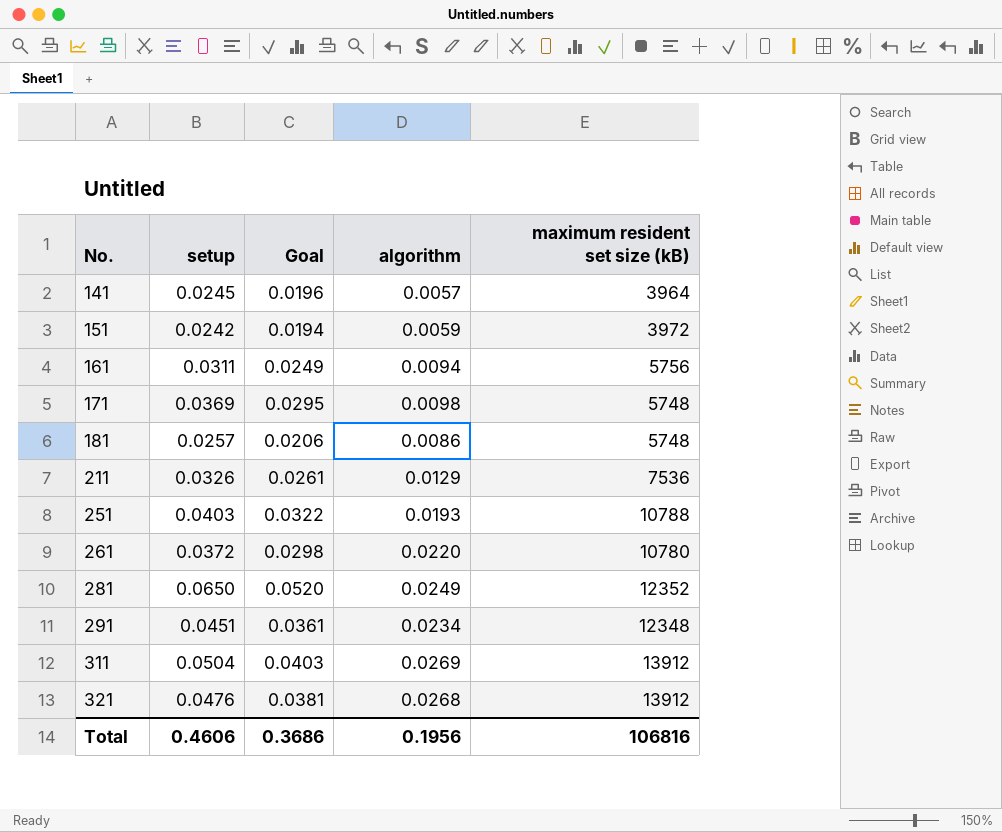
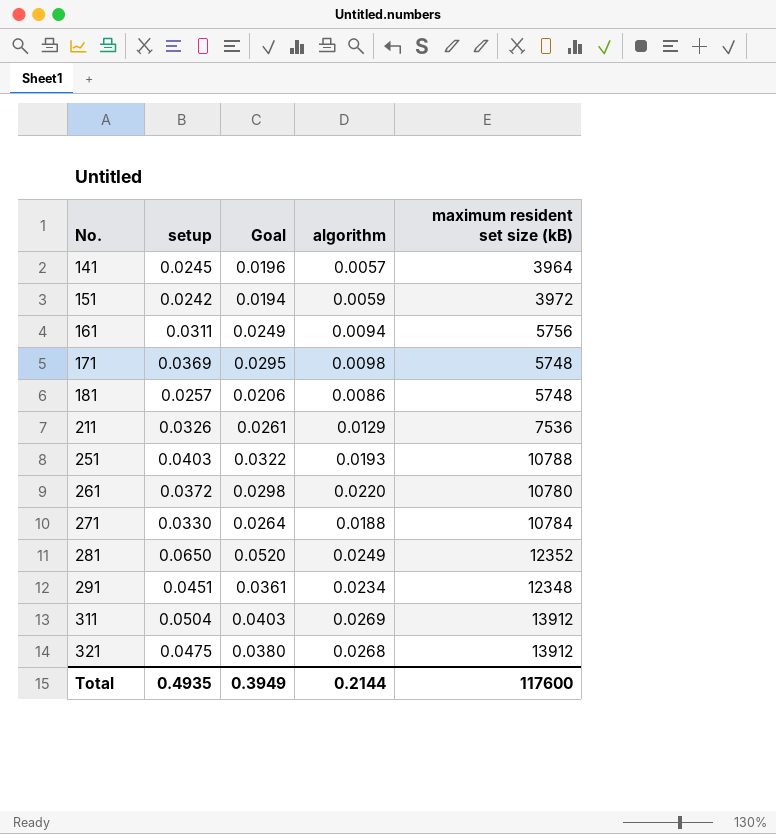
row 271: none -> 0.0330 | 0.0264 | 0.0188 | 10784
321 | setup: 0.0476 -> 0.0475
321 | Goal: 0.0381 -> 0.0380
Total | setup: 0.4606 -> 0.4935
Total | Goal: 0.3686 -> 0.3949
Total | algorithm: 0.1956 -> 0.2144
Total | maximum resident set size (kB): 106816 -> 117600

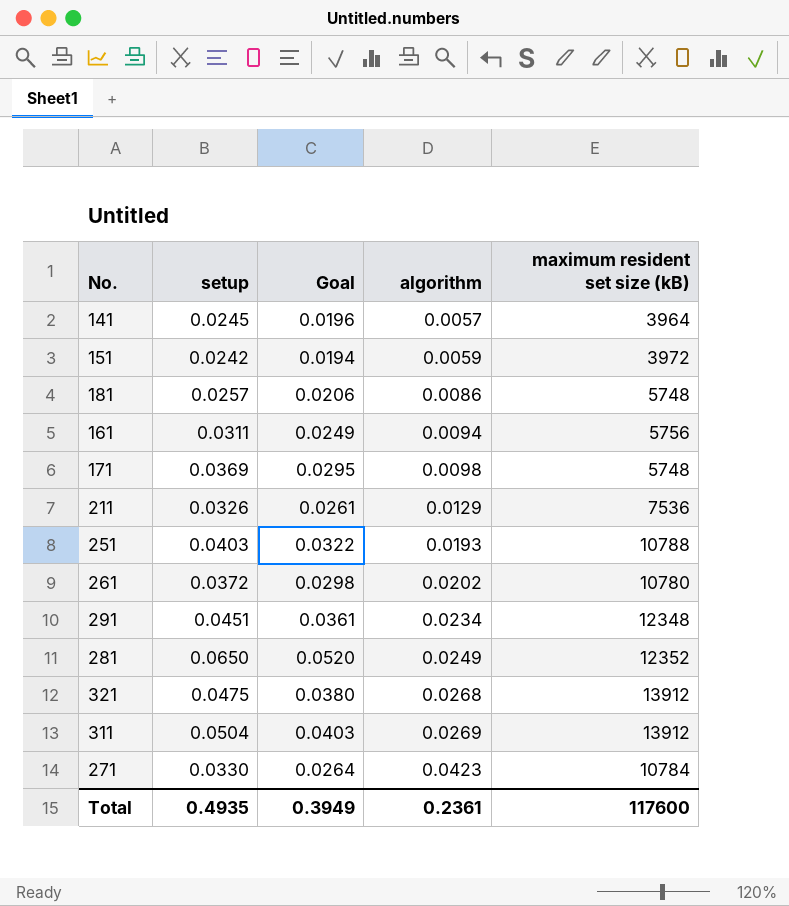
row order: No. ascending -> algorithm ascending
261 | algorithm: 0.0220 -> 0.0202
271 | algorithm: 0.0188 -> 0.0423
Total | algorithm: 0.2144 -> 0.2361

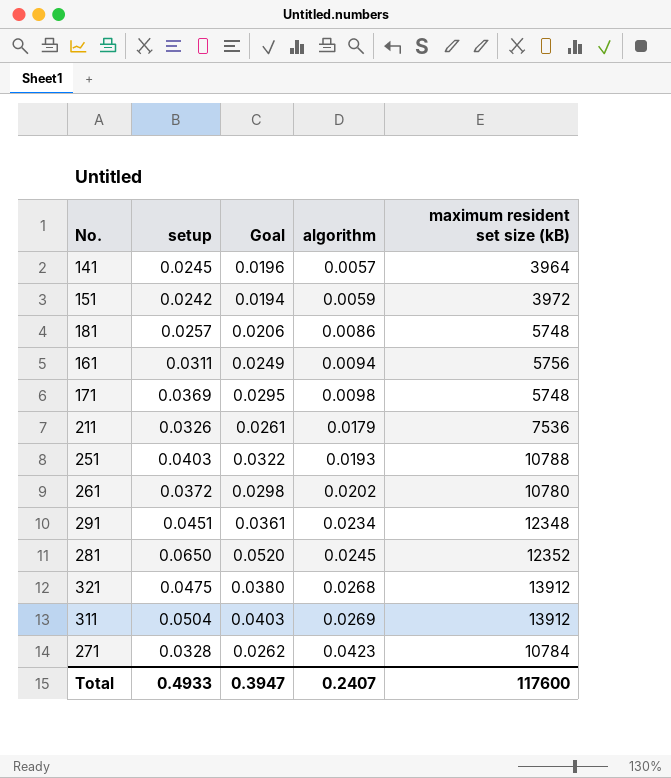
211 | algorithm: 0.0129 -> 0.0179
281 | algorithm: 0.0249 -> 0.0245
271 | setup: 0.0330 -> 0.0328
271 | Goal: 0.0264 -> 0.0262
Total | setup: 0.4935 -> 0.4933
Total | Goal: 0.3949 -> 0.3947
Total | algorithm: 0.2361 -> 0.2407

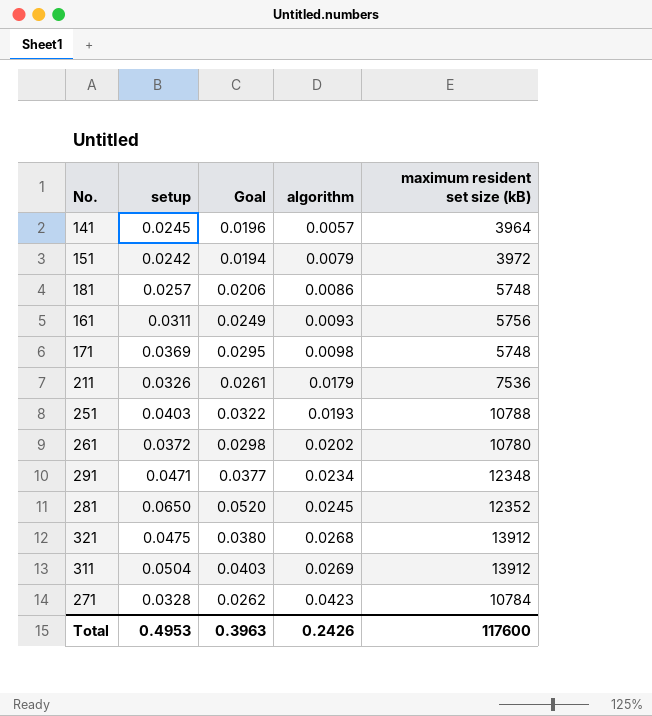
151 | algorithm: 0.0059 -> 0.0079
161 | algorithm: 0.0094 -> 0.0093
291 | setup: 0.0451 -> 0.0471
291 | Goal: 0.0361 -> 0.0377
Total | setup: 0.4933 -> 0.4953
Total | Goal: 0.3947 -> 0.3963
Total | algorithm: 0.2407 -> 0.2426

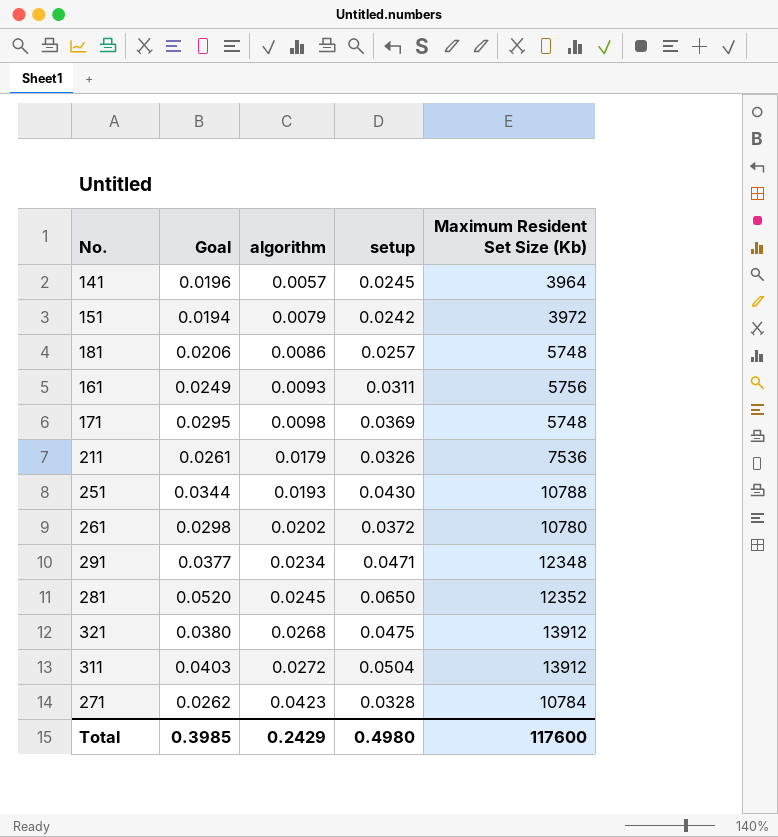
column setup | position: 2 -> 4
column name: maximum resident set size (kB) -> Maximum Resident Set Size (Kb)
251 | Goal: 0.0322 -> 0.0344
251 | setup: 0.0403 -> 0.0430
311 | algorithm: 0.0269 -> 0.0272
Total | Goal: 0.3963 -> 0.3985
Total | algorithm: 0.2426 -> 0.2429
Total | setup: 0.4953 -> 0.4980

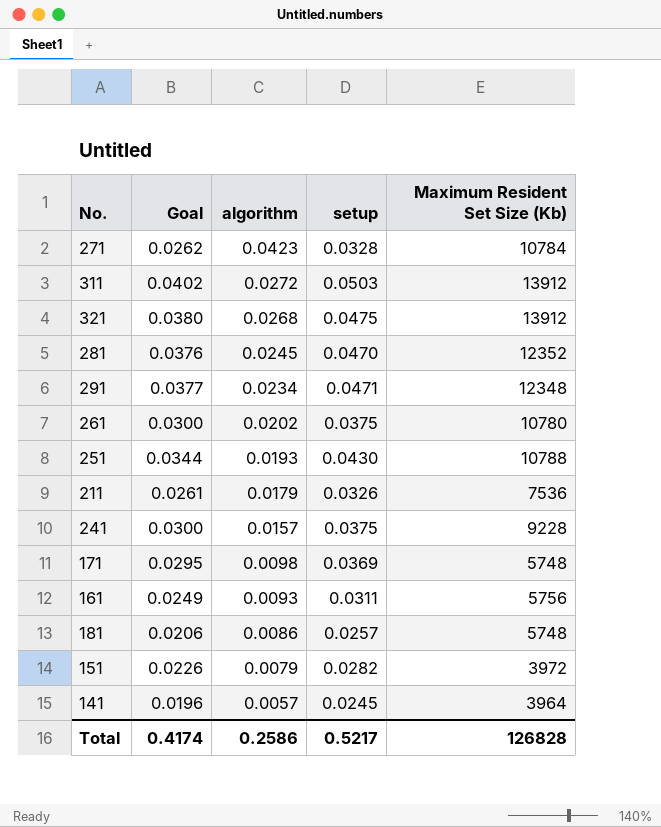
row order: algorithm ascending -> algorithm descending
311 | Goal: 0.0403 -> 0.0402
311 | setup: 0.0504 -> 0.0503
281 | Goal: 0.0520 -> 0.0376
281 | setup: 0.0650 -> 0.0470
261 | Goal: 0.0298 -> 0.0300
261 | setup: 0.0372 -> 0.0375
row 241: none -> 0.0300 | 0.0157 | 0.0375 | 9228
151 | Goal: 0.0194 -> 0.0226
151 | setup: 0.0242 -> 0.0282
Total | Goal: 0.3985 -> 0.4174
Total | algorithm: 0.2429 -> 0.2586
Total | setup: 0.4980 -> 0.5217
Total | Maximum Resident Set Size (Kb): 117600 -> 126828

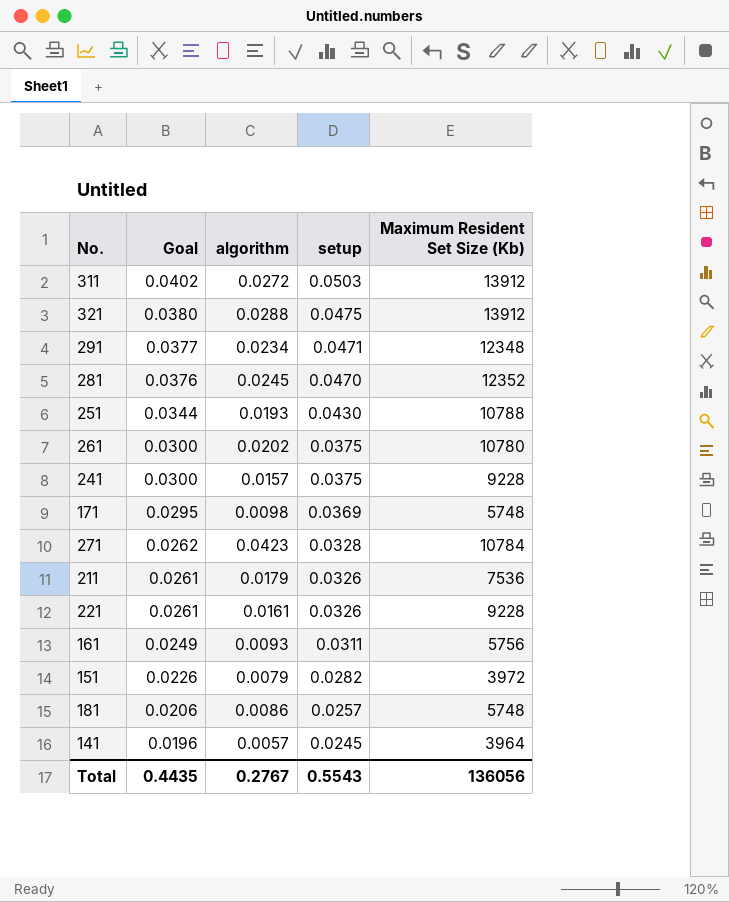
row order: algorithm descending -> Goal descending
321 | algorithm: 0.0268 -> 0.0288
row 221: none -> 0.0261 | 0.0161 | 0.0326 | 9228
Total | Goal: 0.4174 -> 0.4435
Total | algorithm: 0.2586 -> 0.2767
Total | setup: 0.5217 -> 0.5543
Total | Maximum Resident Set Size (Kb): 126828 -> 136056

